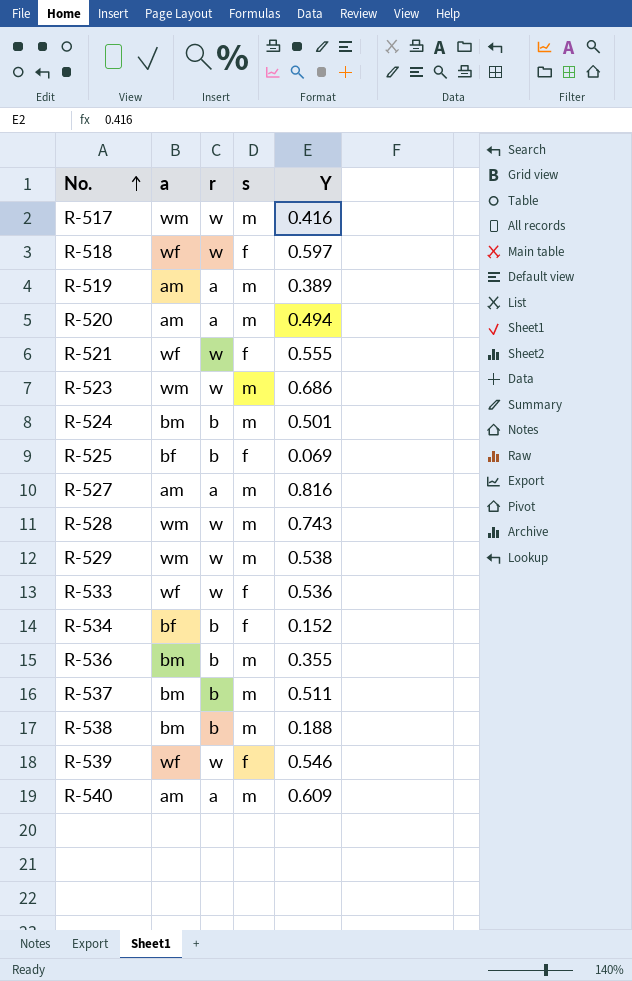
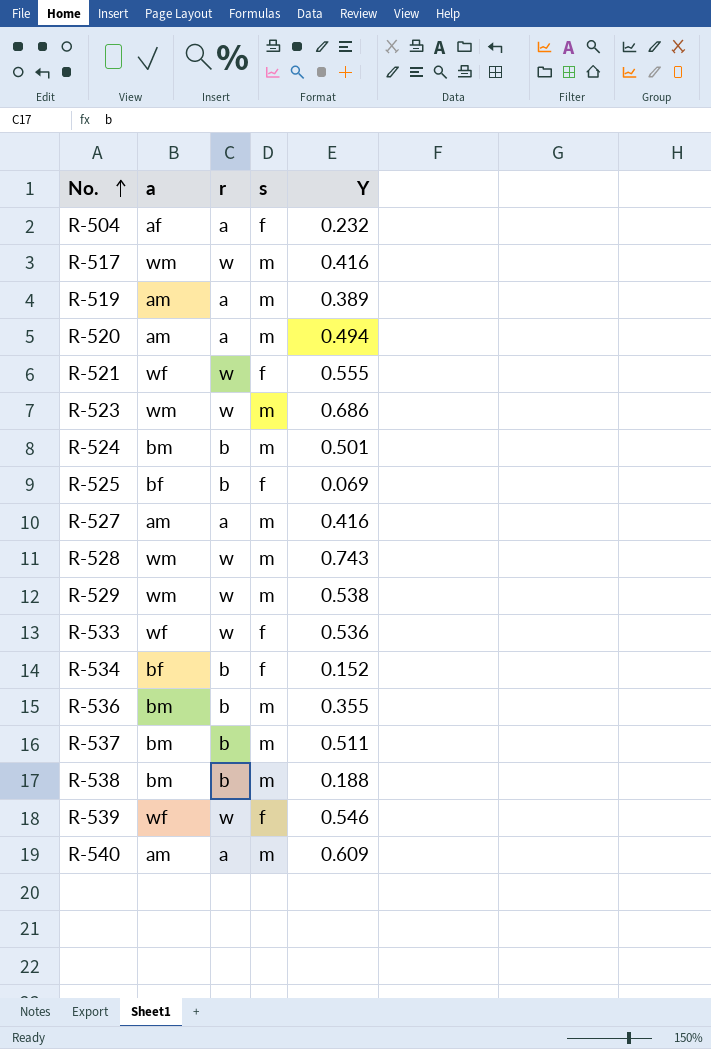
row R-518: wf | w | f | 0.597 -> none
row R-504: none -> af | a | f | 0.232
R-527 | Y: 0.816 -> 0.416

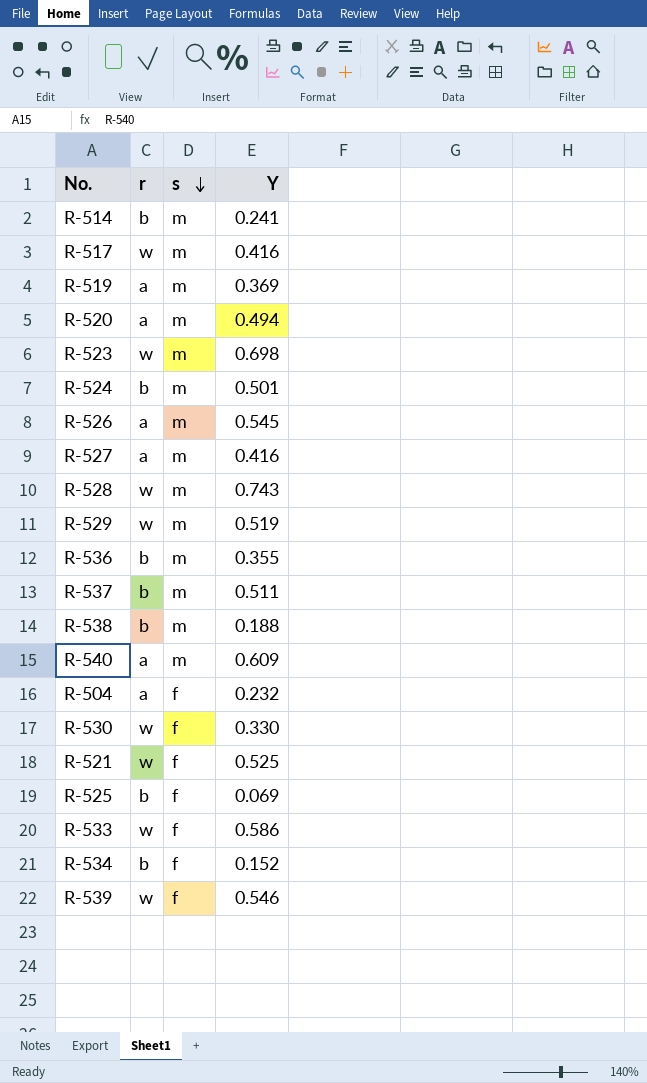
row order: No. ascending -> s descending
column a | position: 2 -> none
row R-514: none -> b | m | 0.241
R-519 | Y: 0.389 -> 0.369
R-523 | Y: 0.686 -> 0.698
row R-526: none -> a | m | 0.545
R-529 | Y: 0.538 -> 0.519
row R-530: none -> w | f | 0.330
R-521 | Y: 0.555 -> 0.525
R-533 | Y: 0.536 -> 0.586

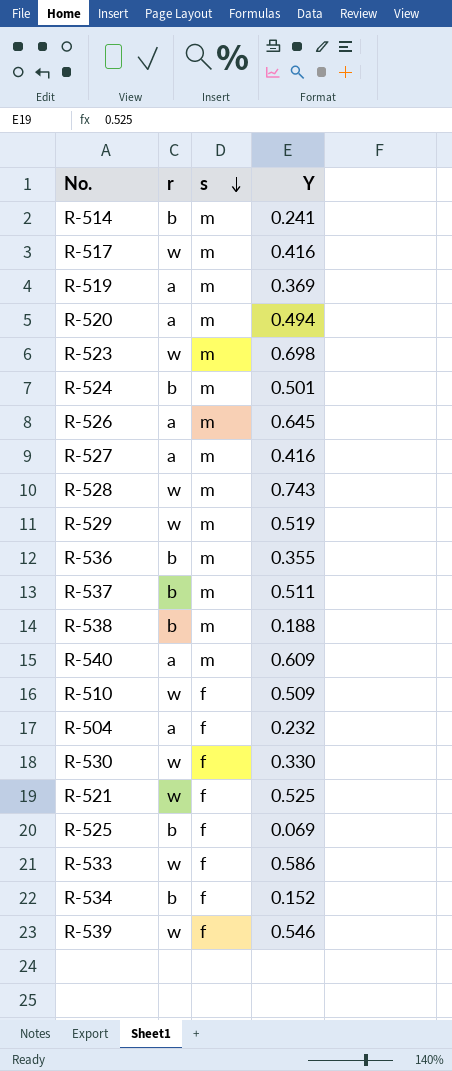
R-526 | Y: 0.545 -> 0.645
row R-510: none -> w | f | 0.509

